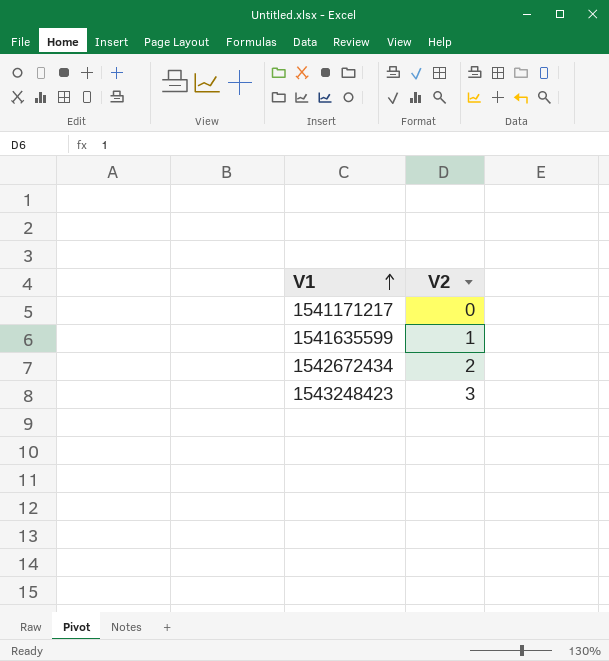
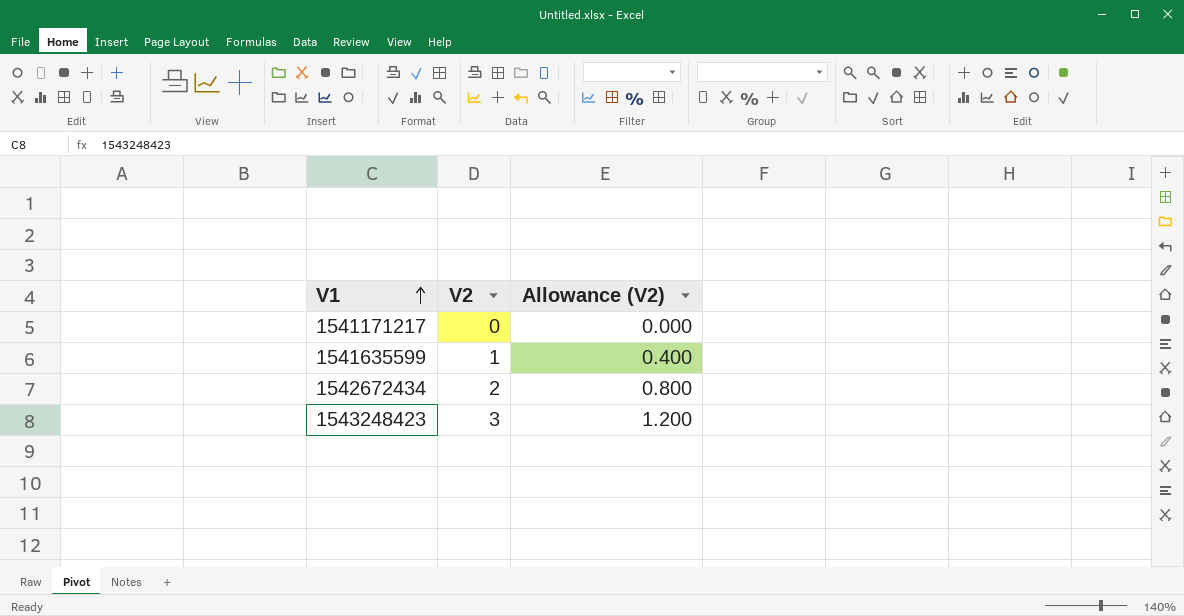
column Allowance (V2) | formula: none -> [V2] * 0.4

